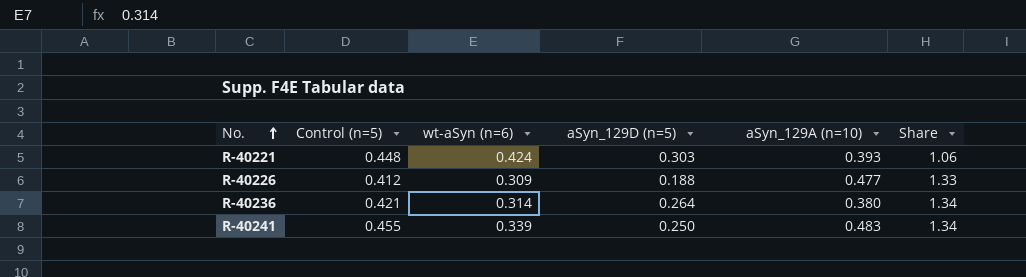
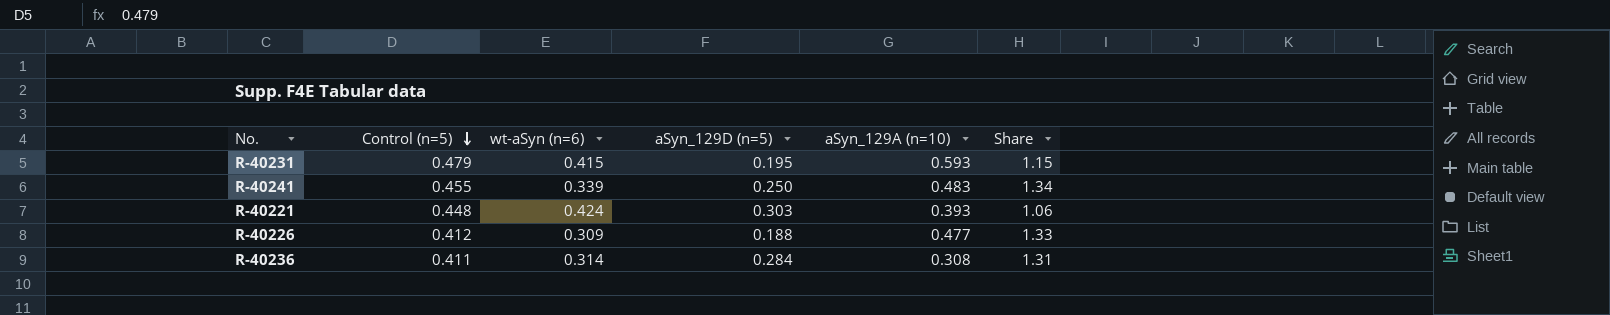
row order: No. ascending -> Control (n=5) descending
row R-40231: none -> 0.479 | 0.415 | 0.195 | 0.593 | 1.15
R-40236 | Control (n=5): 0.421 -> 0.411
R-40236 | aSyn_129D (n=5): 0.264 -> 0.284
R-40236 | aSyn_129A (n=10): 0.380 -> 0.308
R-40236 | Share: 1.34 -> 1.31

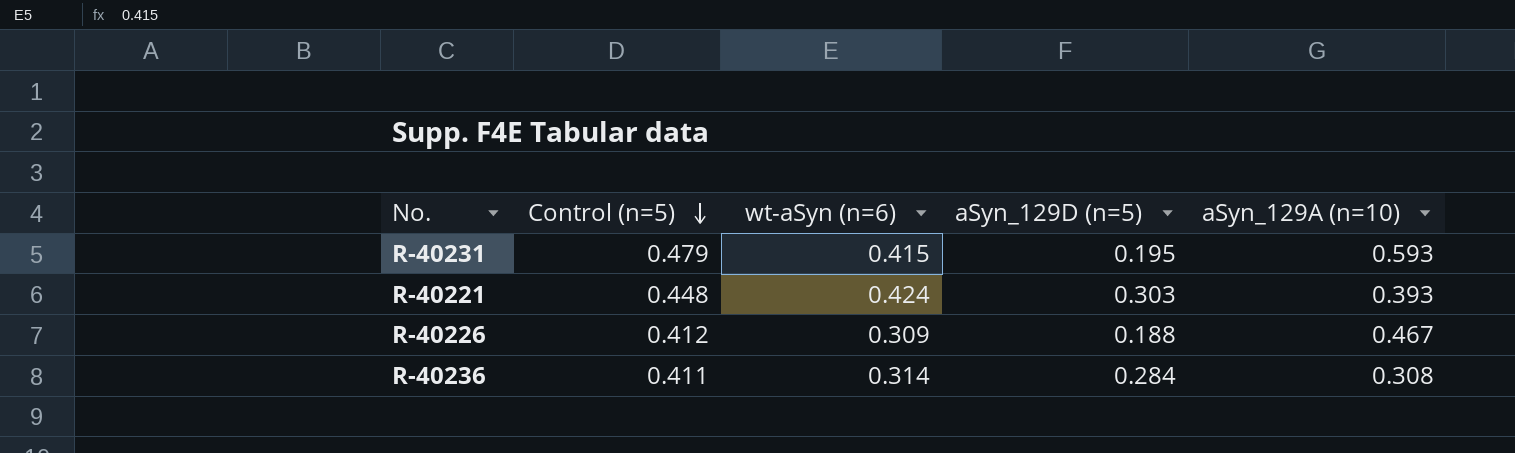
column Share | formula: [Control (n=5)] / [wt-aSyn (n=6)] -> none
row R-40241: 0.455 | 0.339 | 0.250 | 0.483 | 1.34 -> none
R-40226 | aSyn_129A (n=10): 0.477 -> 0.467

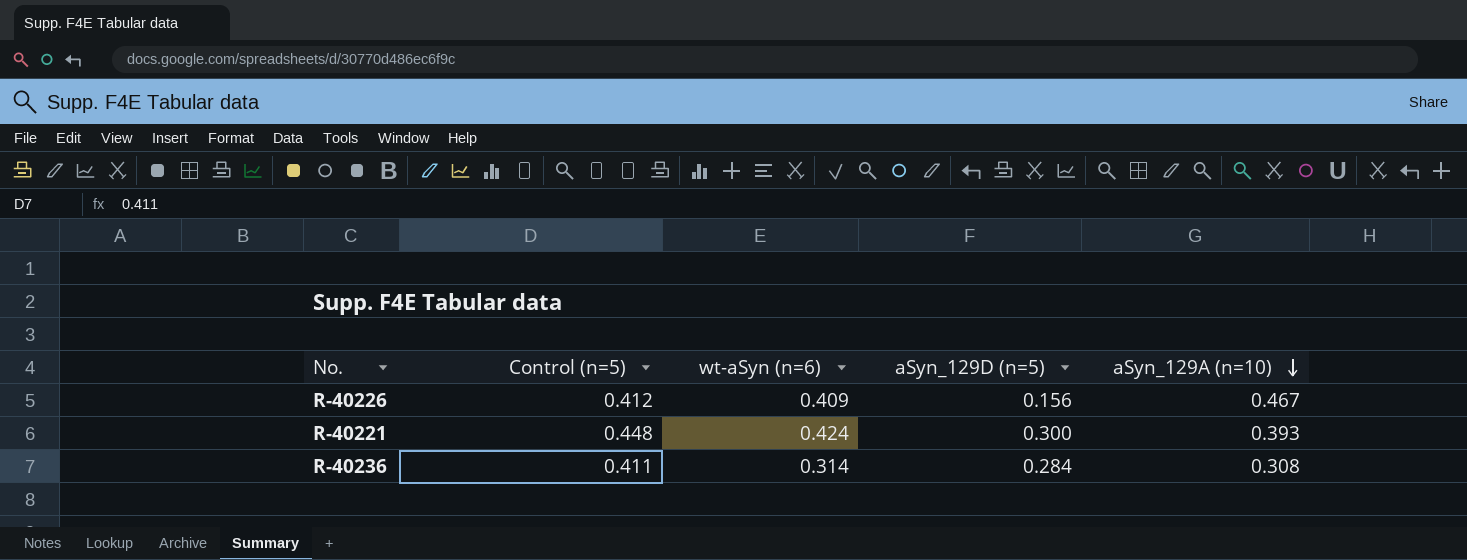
row order: Control (n=5) descending -> aSyn_129A (n=10) descending
row R-40231: 0.479 | 0.415 | 0.195 | 0.593 -> none
R-40226 | wt-aSyn (n=6): 0.309 -> 0.409
R-40226 | aSyn_129D (n=5): 0.188 -> 0.156
R-40221 | aSyn_129D (n=5): 0.303 -> 0.300

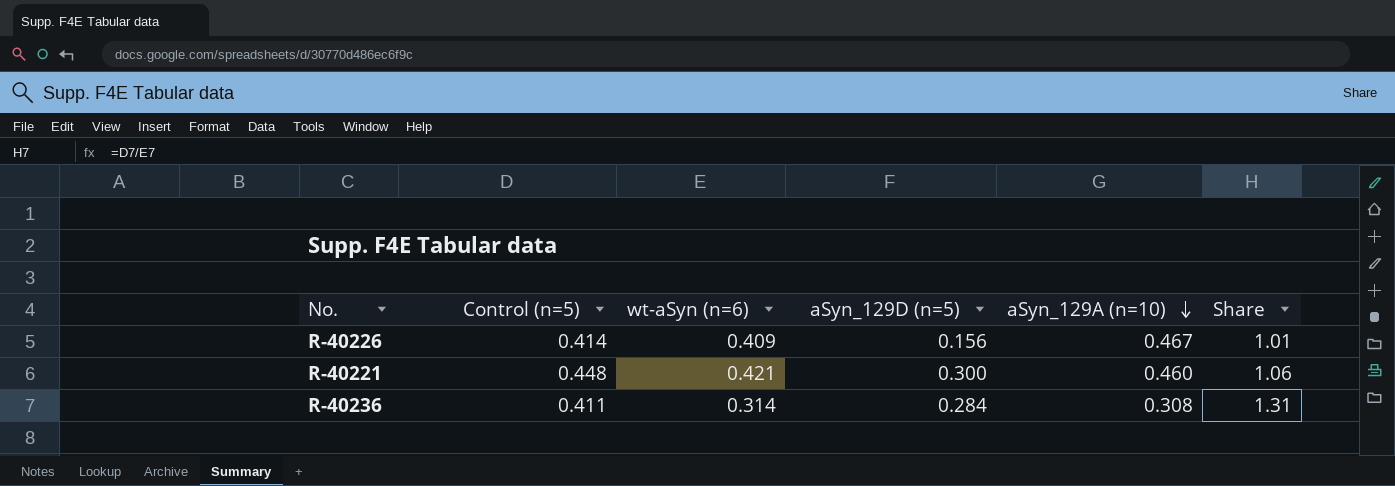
column Share | formula: none -> [Control (n=5)] / [wt-aSyn (n=6)]
R-40226 | Control (n=5): 0.412 -> 0.414
R-40221 | wt-aSyn (n=6): 0.424 -> 0.421
R-40221 | aSyn_129A (n=10): 0.393 -> 0.460

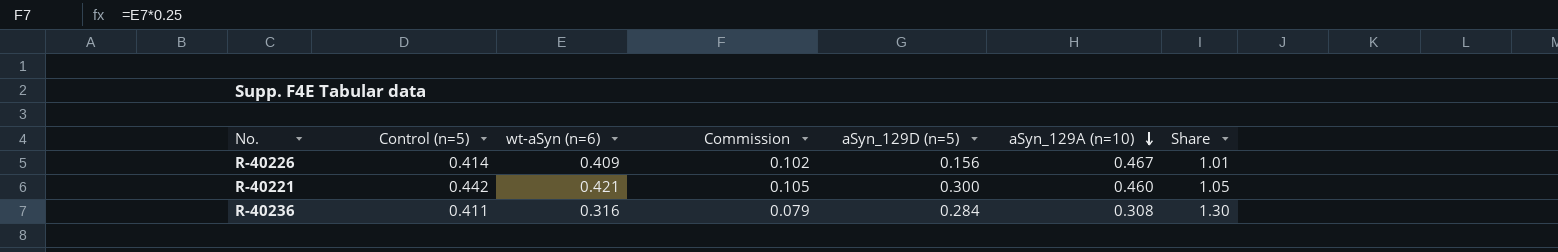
column Commission | formula: none -> [wt-aSyn (n=6)] * 0.25
R-40221 | Control (n=5): 0.448 -> 0.442
R-40221 | Share: 1.06 -> 1.05
R-40236 | wt-aSyn (n=6): 0.314 -> 0.316
R-40236 | Share: 1.31 -> 1.30

